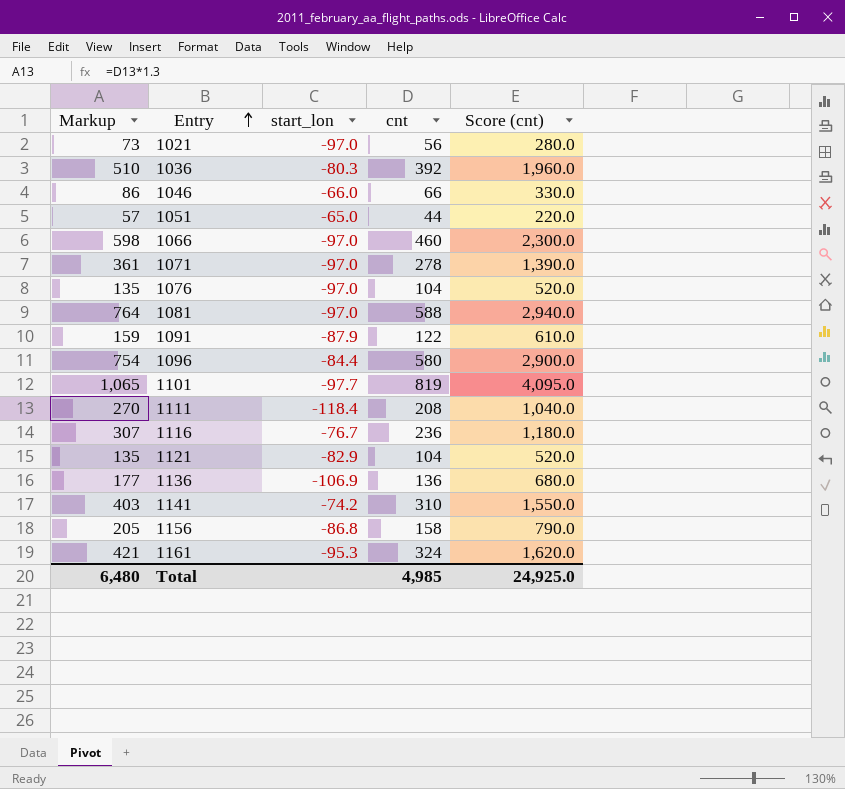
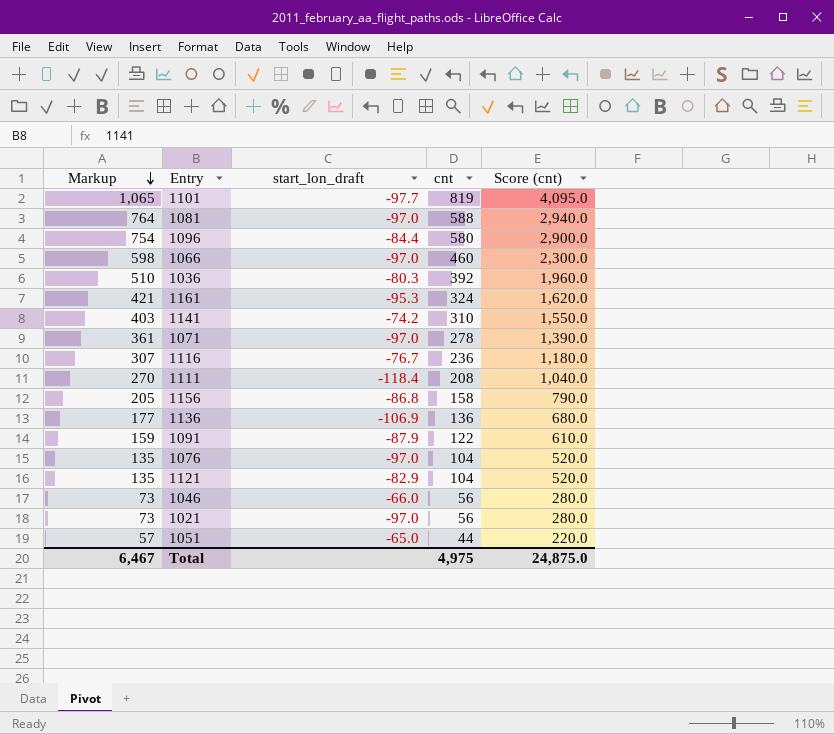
row order: Entry ascending -> Markup descending
column name: start_lon -> start_lon_draft
1046 | Markup: 86 -> 73
1046 | cnt: 66 -> 56
1046 | Score (cnt): 330.0 -> 280.0
Total | Markup: 6,480 -> 6,467
Total | cnt: 4,985 -> 4,975
Total | Score (cnt): 24,925.0 -> 24,875.0

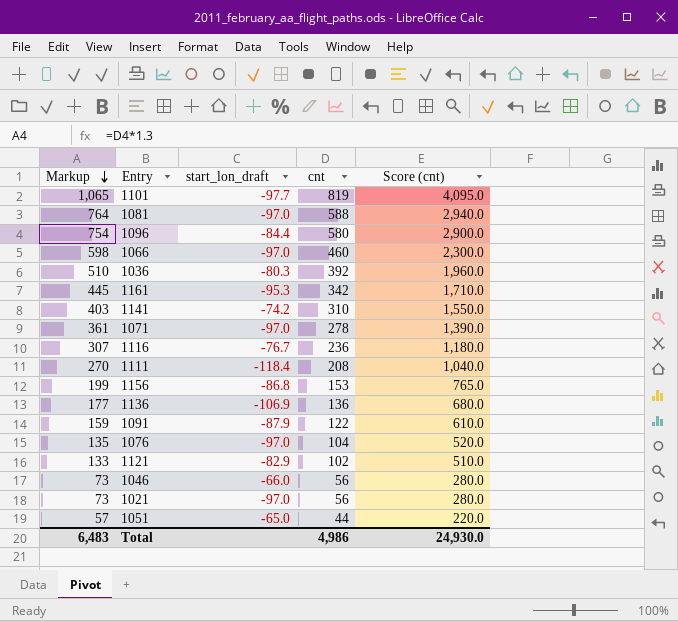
1161 | Markup: 421 -> 445
1161 | cnt: 324 -> 342
1161 | Score (cnt): 1,620.0 -> 1,710.0
1156 | Markup: 205 -> 199
1156 | cnt: 158 -> 153
1156 | Score (cnt): 790.0 -> 765.0
1121 | Markup: 135 -> 133
1121 | cnt: 104 -> 102
1121 | Score (cnt): 520.0 -> 510.0
Total | Markup: 6,467 -> 6,483
Total | cnt: 4,975 -> 4,986
Total | Score (cnt): 24,875.0 -> 24,930.0

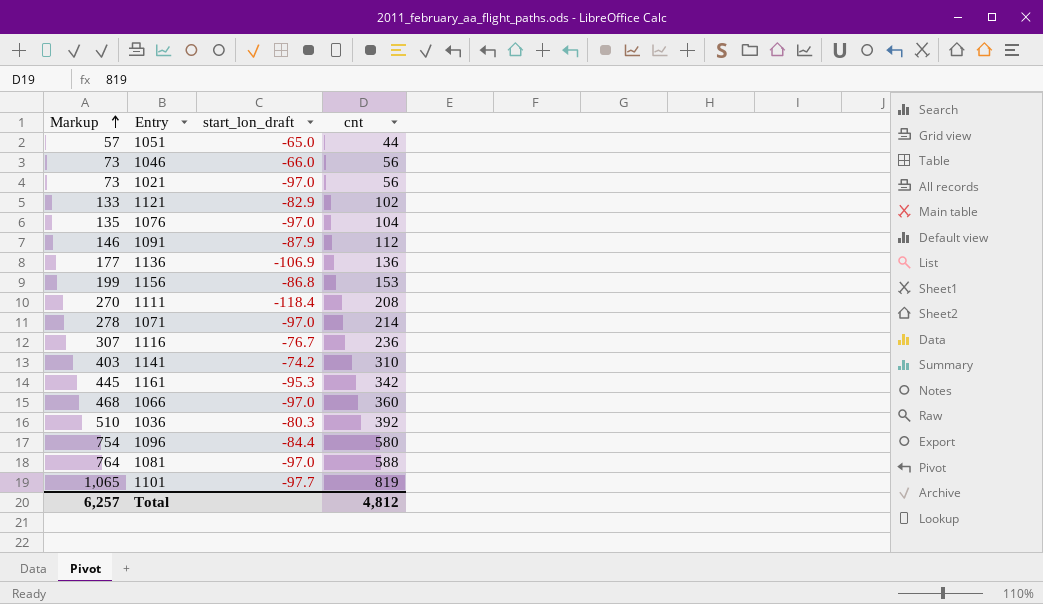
row order: Markup descending -> Markup ascending
column Score (cnt) | formula: [cnt] * 5 -> none
1091 | Markup: 159 -> 146
1091 | cnt: 122 -> 112
1071 | Markup: 361 -> 278
1071 | cnt: 278 -> 214
1066 | Markup: 598 -> 468
1066 | cnt: 460 -> 360
Total | Markup: 6,483 -> 6,257
Total | cnt: 4,986 -> 4,812

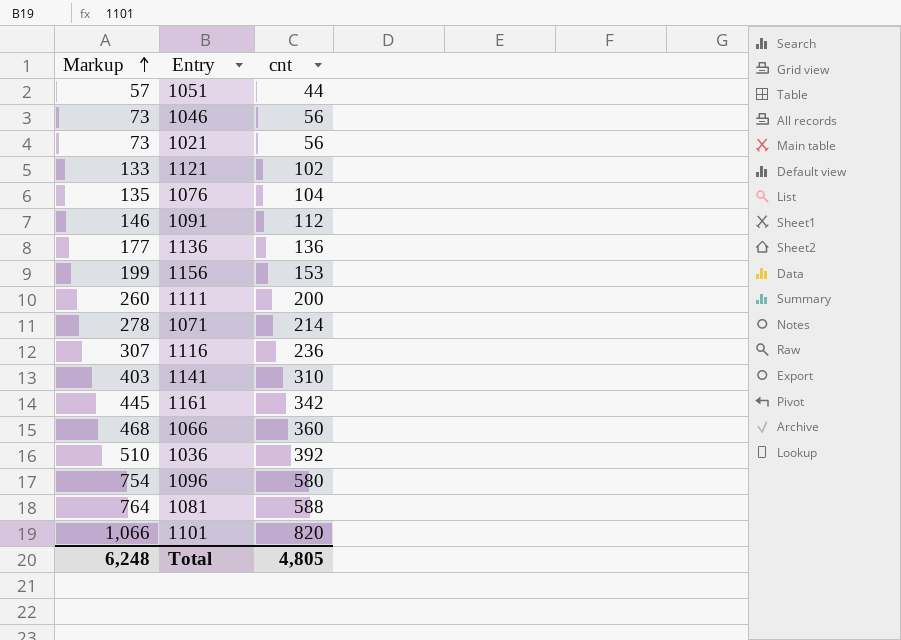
column start_lon_draft | position: 3 -> none
1111 | Markup: 270 -> 260
1111 | cnt: 208 -> 200
1101 | Markup: 1,065 -> 1,066
1101 | cnt: 819 -> 820
Total | Markup: 6,257 -> 6,248
Total | cnt: 4,812 -> 4,805

